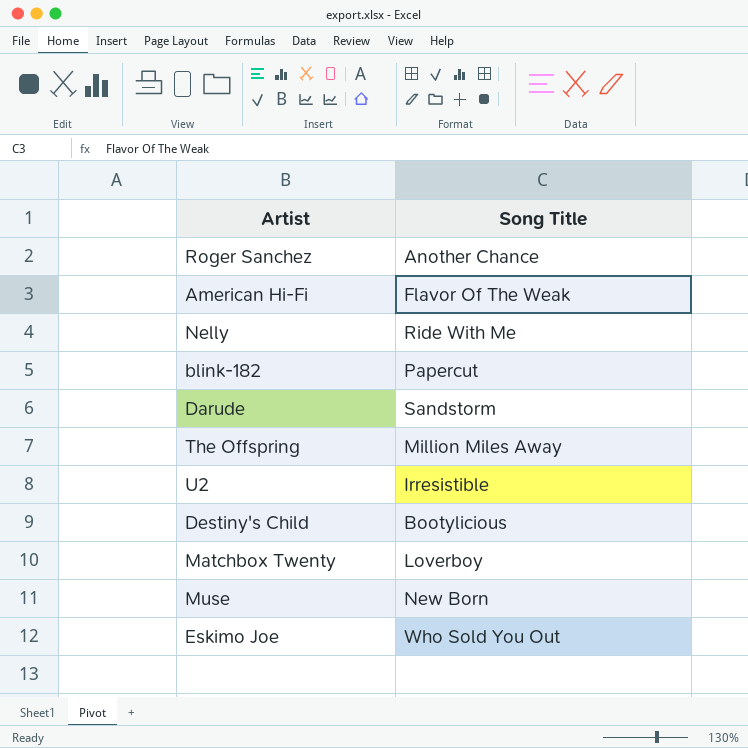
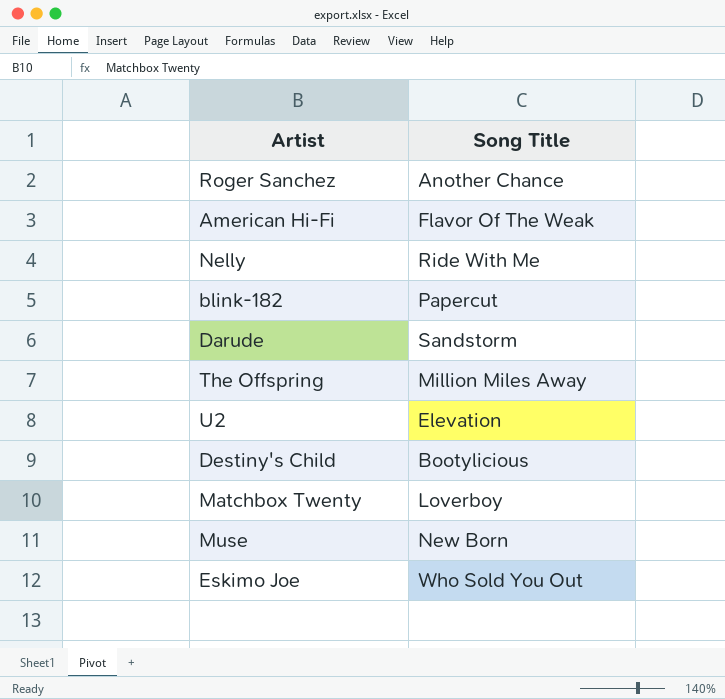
U2 | Song Title: Irresistible -> Elevation

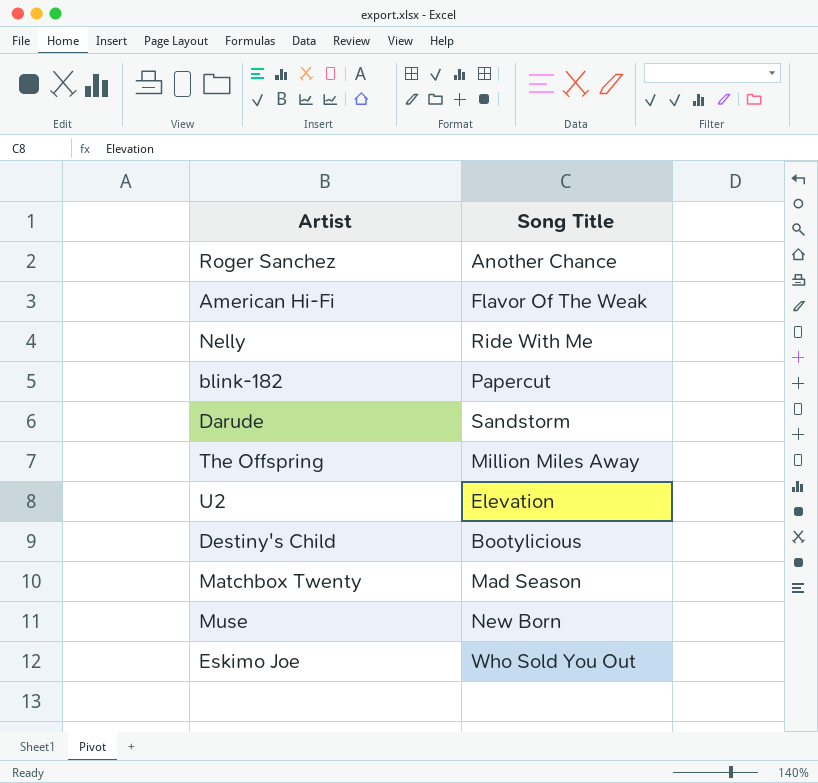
Matchbox Twenty | Song Title: Loverboy -> Mad Season

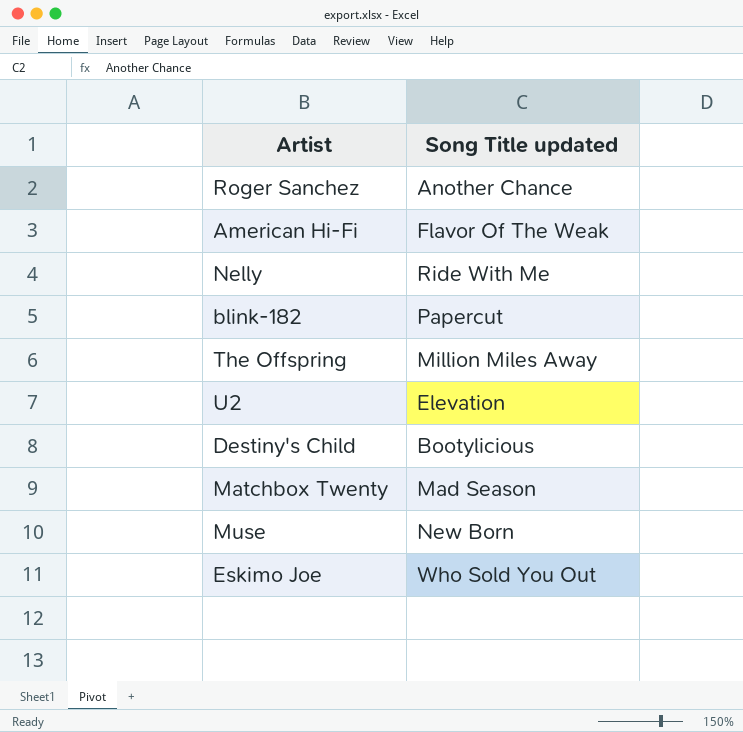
column name: Song Title -> Song Title updated
row Darude: Sandstorm -> none

